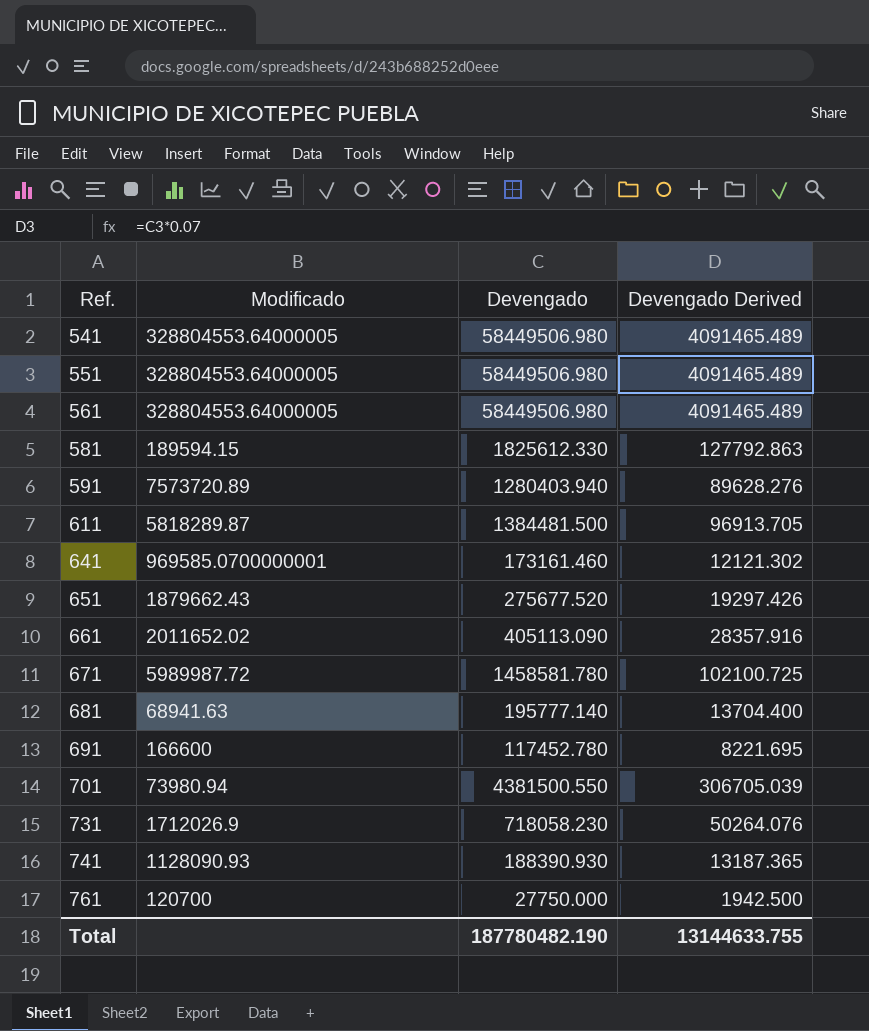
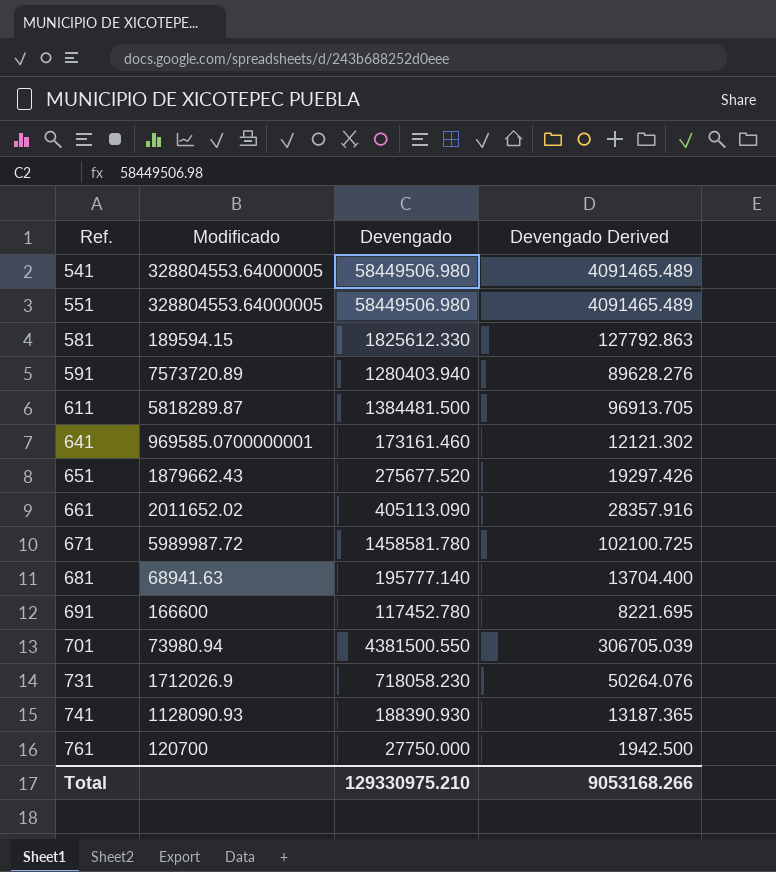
row 561: 328804553.64000005 | 58449506.980 | 4091465.489 -> none
Total | Devengado: 187780482.190 -> 129330975.210
Total | Devengado Derived: 13144633.755 -> 9053168.266

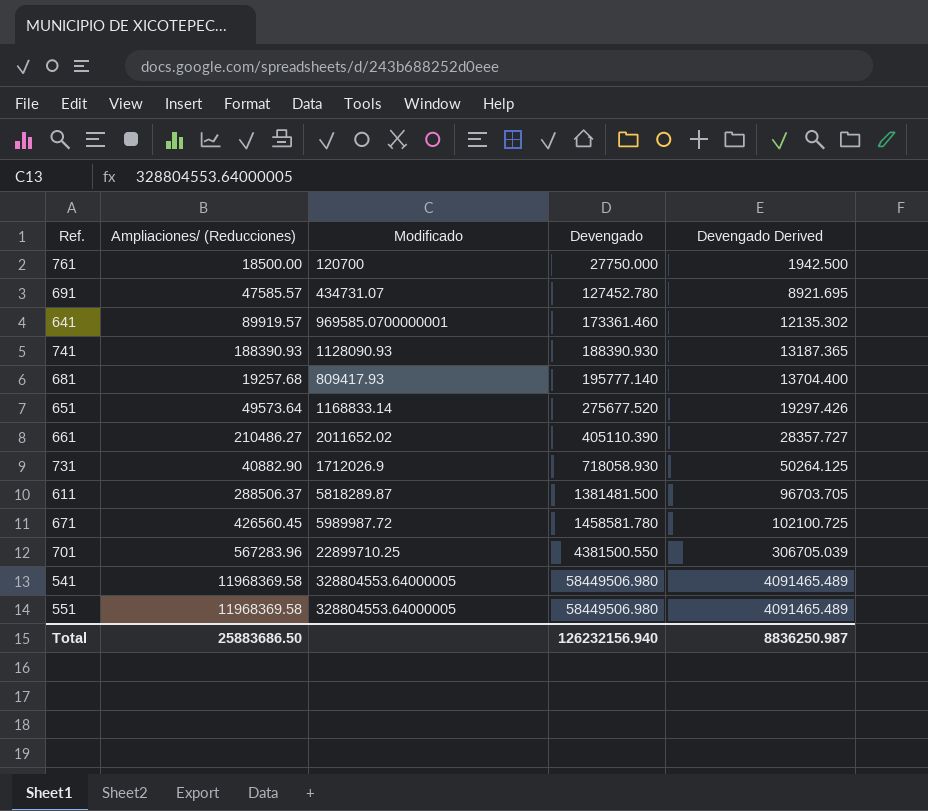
row order: Ref. ascending -> Devengado ascending
column Ampliaciones/ (Reducciones) | position: none -> 2
row 581: 189594.15 | 1825612.330 | 127792.863 -> none
row 591: 7573720.89 | 1280403.940 | 89628.276 -> none
691 | Modificado: 166600 -> 434731.07
691 | Devengado: 117452.780 -> 127452.780
691 | Devengado Derived: 8221.695 -> 8921.695
641 | Devengado: 173161.460 -> 173361.460
641 | Devengado Derived: 12121.302 -> 12135.302
681 | Modificado: 68941.63 -> 809417.93
651 | Modificado: 1879662.43 -> 1168833.14
661 | Devengado: 405113.090 -> 405110.390
661 | Devengado Derived: 28357.916 -> 28357.727
731 | Devengado: 718058.230 -> 718058.930
731 | Devengado Derived: 50264.076 -> 50264.125
611 | Devengado: 1384481.500 -> 1381481.500
611 | Devengado Derived: 96913.705 -> 96703.705
701 | Modificado: 73980.94 -> 22899710.25
Total | Devengado: 129330975.210 -> 126232156.940
Total | Devengado Derived: 9053168.266 -> 8836250.987

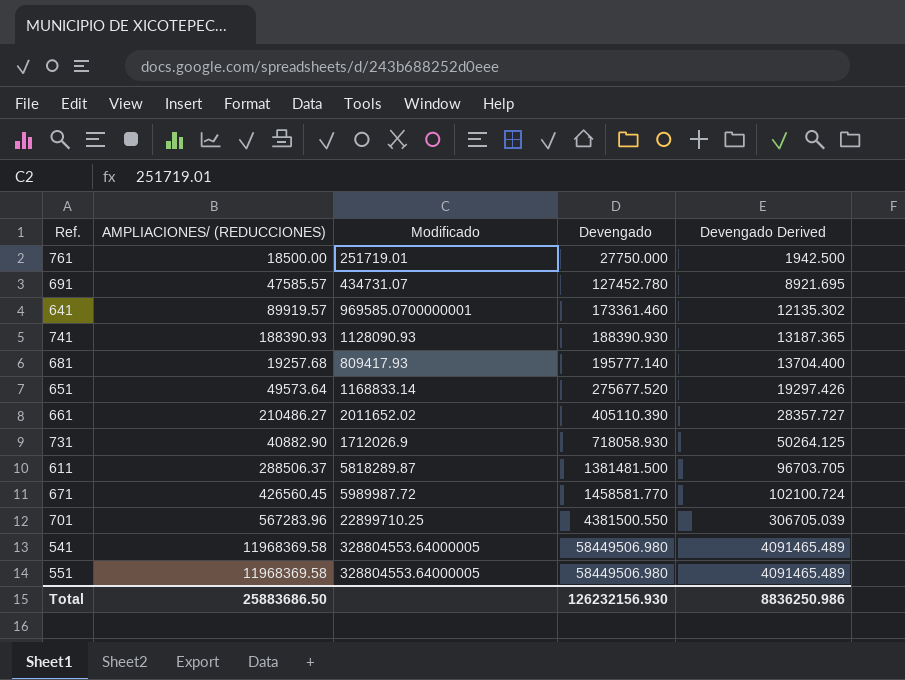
column name: Ampliaciones/ (Reducciones) -> AMPLIACIONES/ (REDUCCIONES)
761 | Modificado: 120700 -> 251719.01
671 | Devengado: 1458581.780 -> 1458581.770
671 | Devengado Derived: 102100.725 -> 102100.724
Total | Devengado: 126232156.940 -> 126232156.930
Total | Devengado Derived: 8836250.987 -> 8836250.986

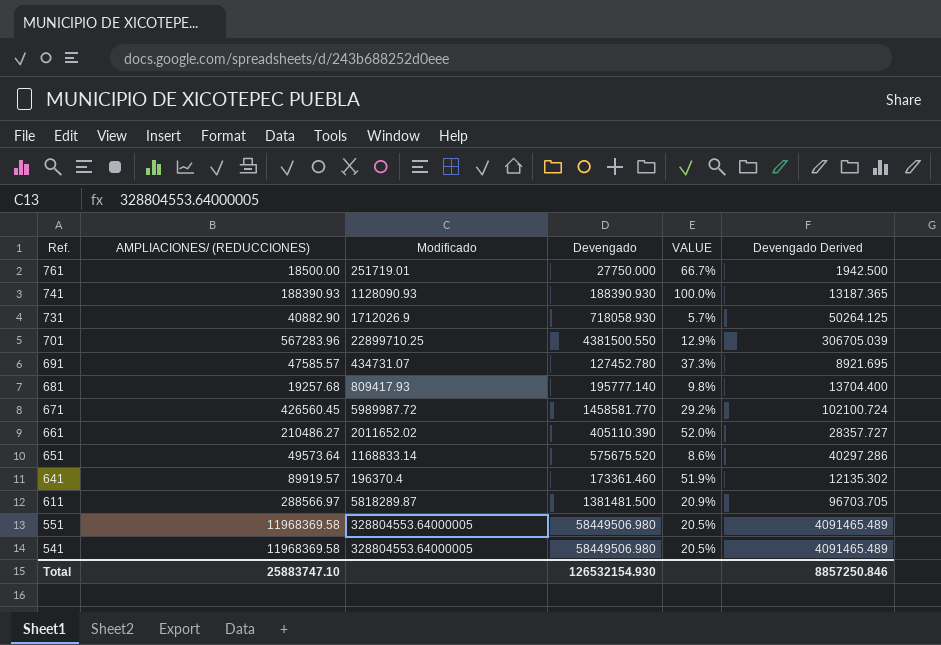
row order: Devengado ascending -> Ref. descending
column VALUE | formula: none -> [AMPLIACIONES/ (REDUCCIONES)] / [Devengado]
651 | Devengado: 275677.520 -> 575675.520
651 | Devengado Derived: 19297.426 -> 40297.286
641 | Modificado: 969585.0700000001 -> 196370.4
611 | AMPLIACIONES/ (REDUCCIONES): 288506.37 -> 288566.97
Total | AMPLIACIONES/ (REDUCCIONES): 25883686.50 -> 25883747.10
Total | Devengado: 126232156.930 -> 126532154.930
Total | Devengado Derived: 8836250.986 -> 8857250.846

